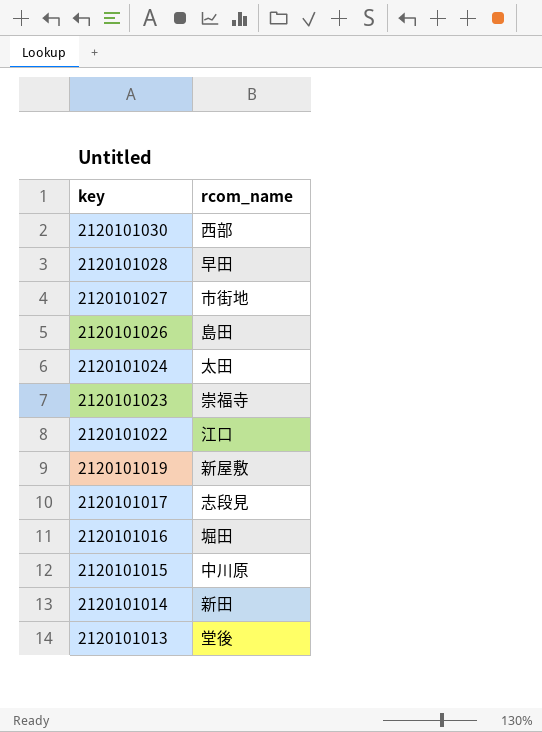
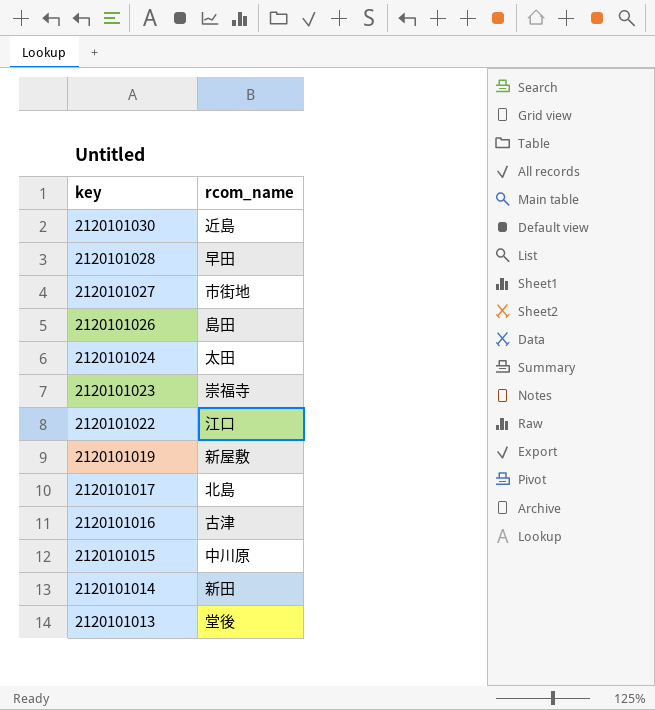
2120101030 | rcom_name: 西部 -> 近島
2120101017 | rcom_name: 志段見 -> 北島
2120101016 | rcom_name: 堀田 -> 古津

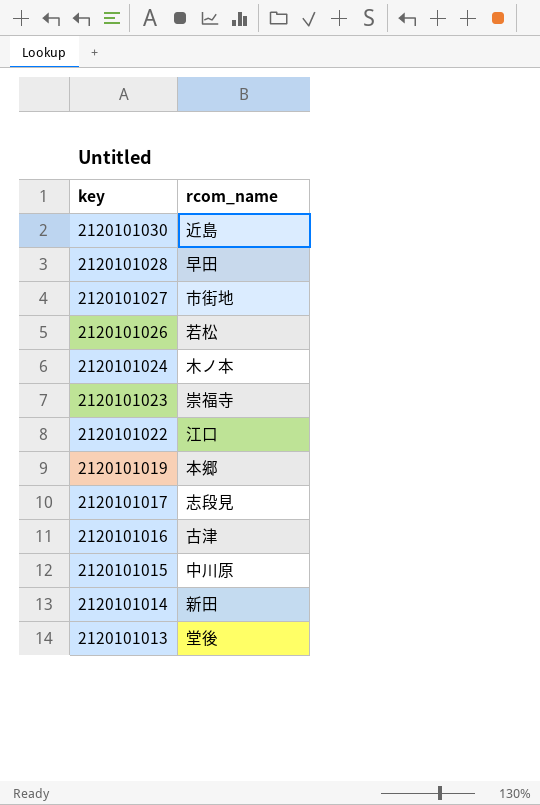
2120101026 | rcom_name: 島田 -> 若松
2120101024 | rcom_name: 太田 -> 木ノ本
2120101019 | rcom_name: 新屋敷 -> 本郷
2120101017 | rcom_name: 北島 -> 志段見

